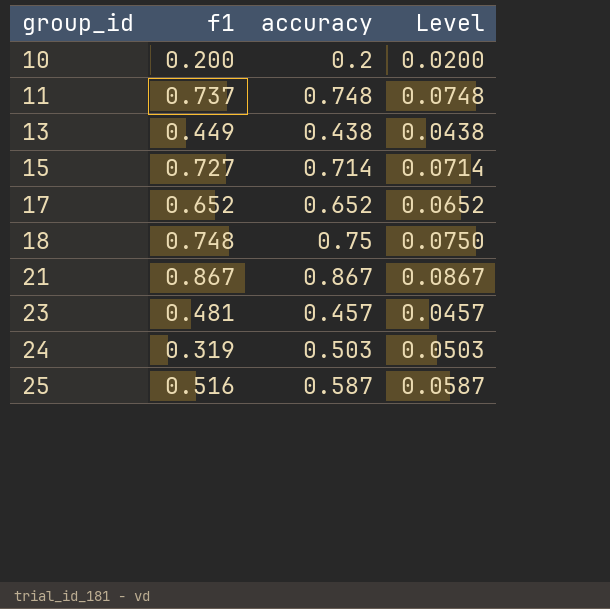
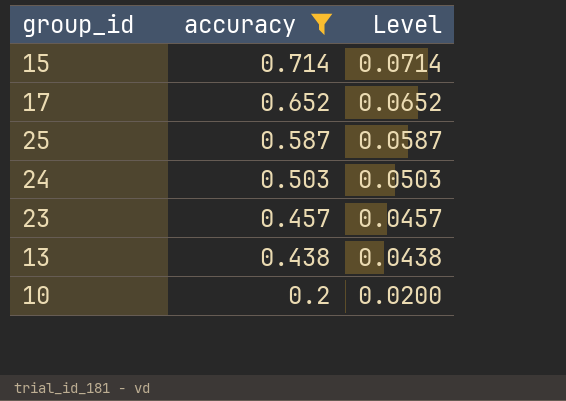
filter: none -> accuracy <= 0.714
row order: group_id ascending -> accuracy descending
column f1 | position: 2 -> none

